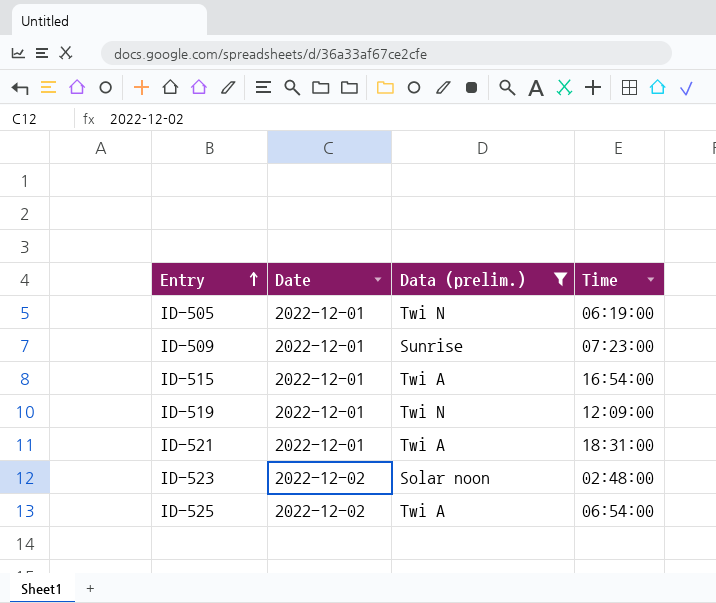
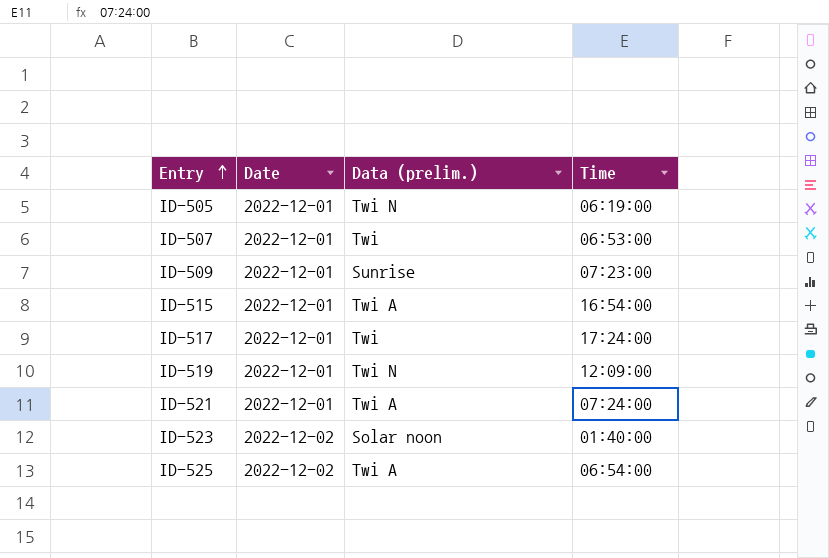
filter: Data (prelim.) != Twi -> none
ID-521 | Time: 18:31:00 -> 07:24:00
ID-523 | Time: 02:48:00 -> 01:40:00

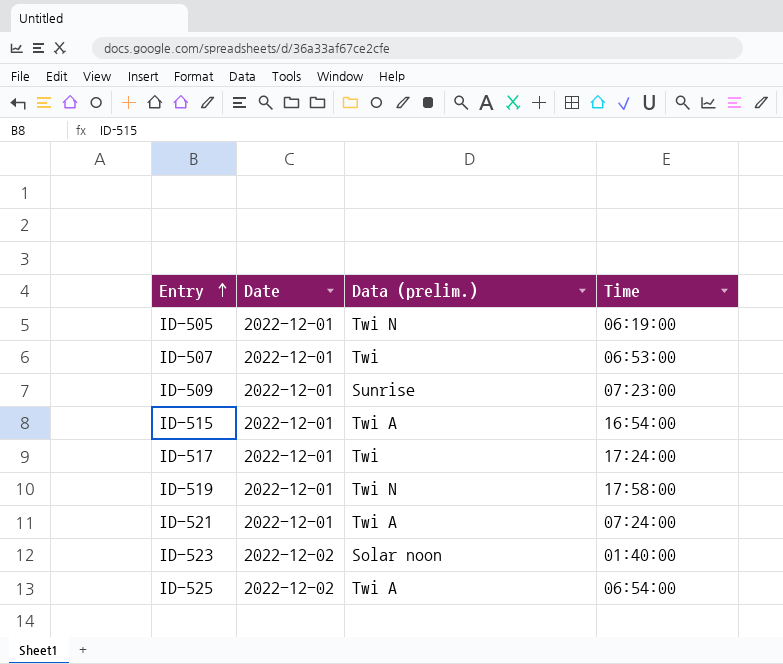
ID-519 | Time: 12:09:00 -> 17:58:00

